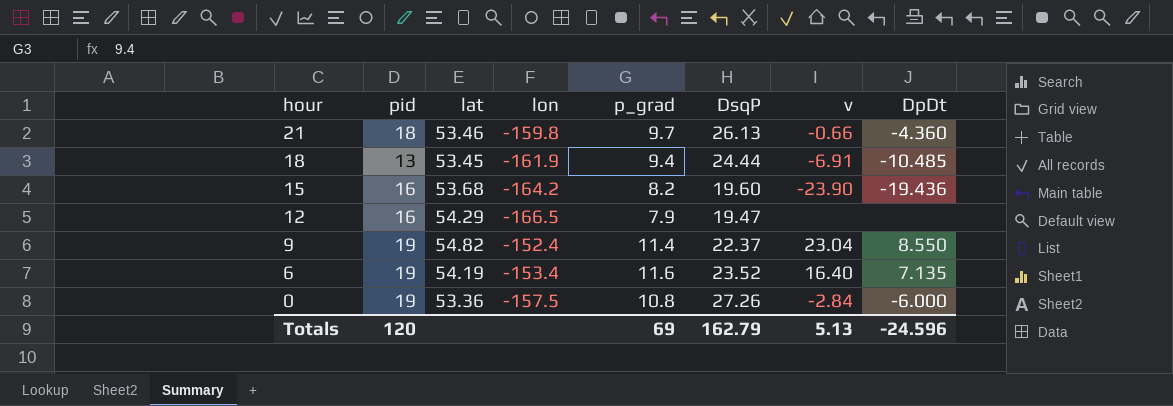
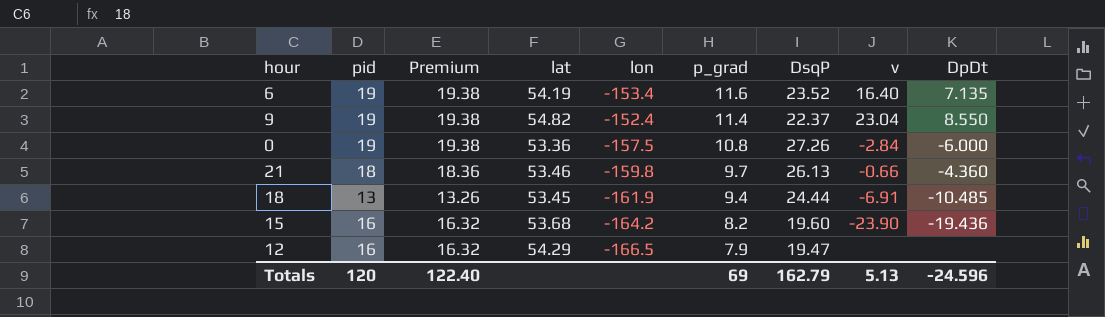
row order: hour descending -> p_grad descending
column Premium | formula: none -> [pid] * 1.02

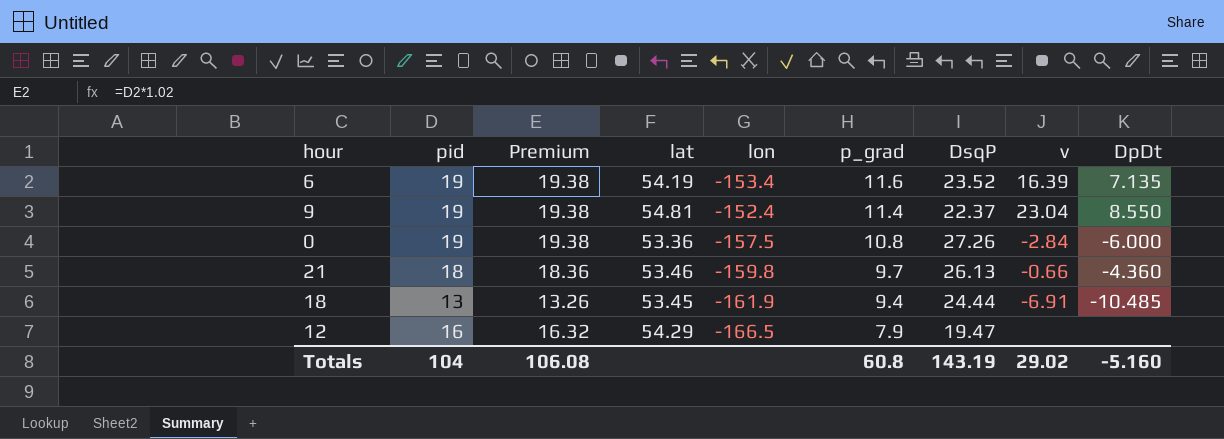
row 15: 16 | 16.32 | 53.68 | -164.2 | 8.2 | 19.60 | -23.90 | -19.436 -> none
6 | v: 16.40 -> 16.39
9 | lat: 54.82 -> 54.81
Totals | pid: 120 -> 104
Totals | Premium: 122.40 -> 106.08
Totals | p_grad: 69 -> 60.8
Totals | DsqP: 162.79 -> 143.19
Totals | v: 5.13 -> 29.02
Totals | DpDt: -24.596 -> -5.160

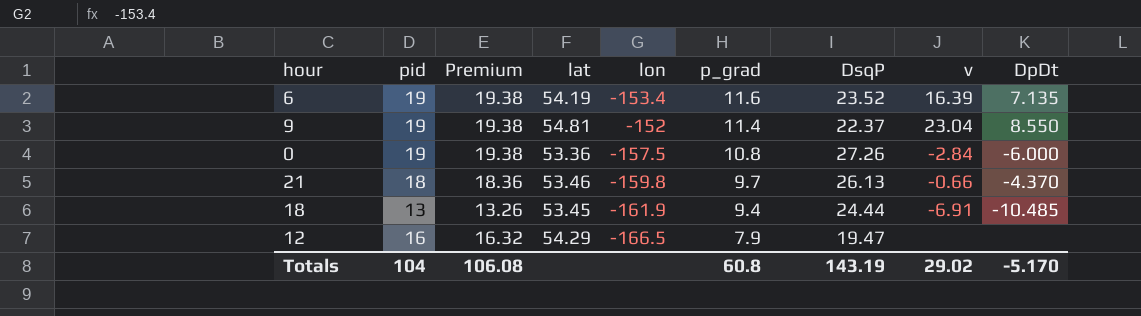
9 | lon: -152.4 -> -152
21 | DpDt: -4.360 -> -4.370
Totals | DpDt: -5.160 -> -5.170

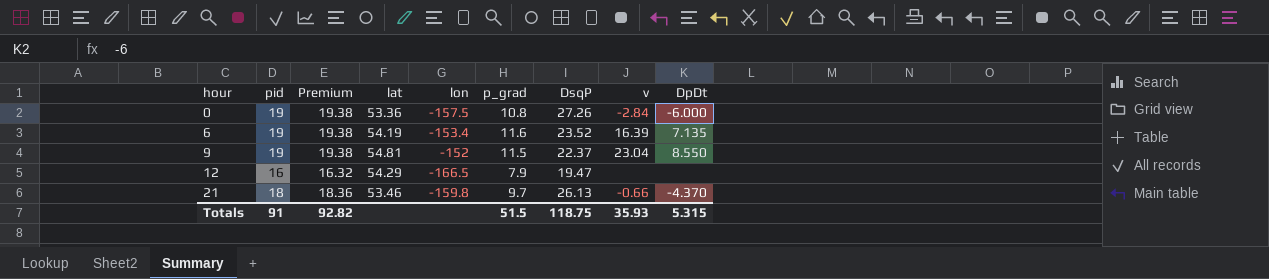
row order: p_grad descending -> hour ascending
row 18: 13 | 13.26 | 53.45 | -161.9 | 9.4 | 24.44 | -6.91 | -10.485 -> none
9 | p_grad: 11.4 -> 11.5
Totals | pid: 104 -> 91
Totals | Premium: 106.08 -> 92.82
Totals | p_grad: 60.8 -> 51.5
Totals | DsqP: 143.19 -> 118.75
Totals | v: 29.02 -> 35.93
Totals | DpDt: -5.170 -> 5.315

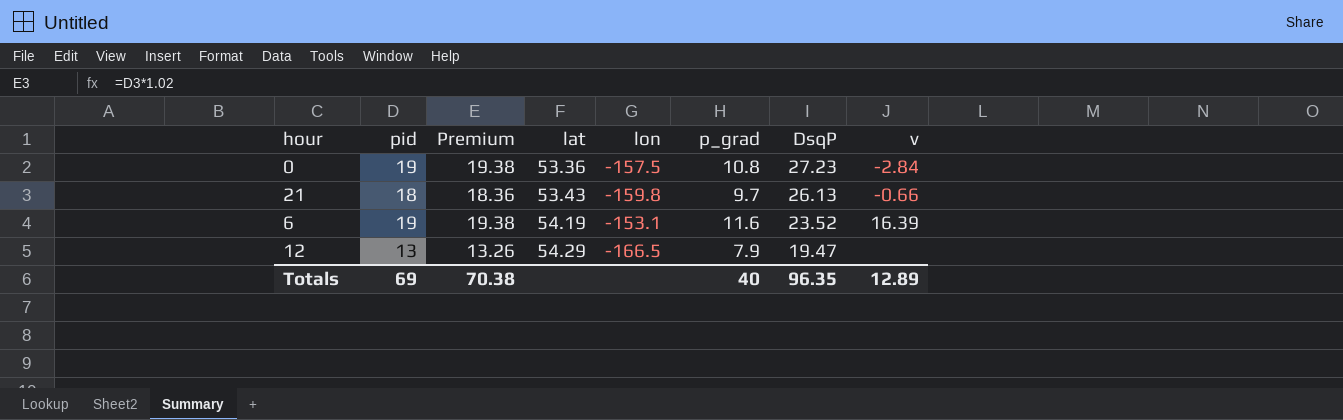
row order: hour ascending -> lat ascending
column DpDt | position: 9 -> none
row 9: 19 | 19.38 | 54.81 | -152 | 11.5 | 22.37 | 23.04 | 8.550 -> none
0 | DsqP: 27.26 -> 27.23
21 | lat: 53.46 -> 53.43
6 | lon: -153.4 -> -153.1
12 | pid: 16 -> 13
12 | Premium: 16.32 -> 13.26
Totals | pid: 91 -> 69
Totals | Premium: 92.82 -> 70.38
Totals | p_grad: 51.5 -> 40
Totals | DsqP: 118.75 -> 96.35
Totals | v: 35.93 -> 12.89

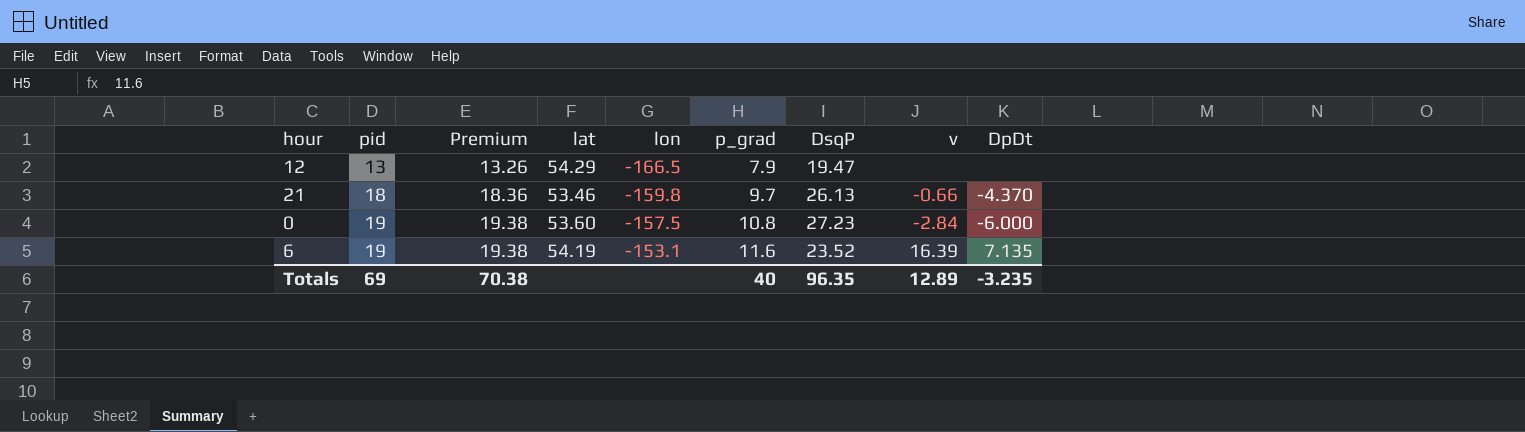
row order: lat ascending -> pid ascending
column DpDt | position: none -> 9
21 | lat: 53.43 -> 53.46
0 | lat: 53.36 -> 53.60

